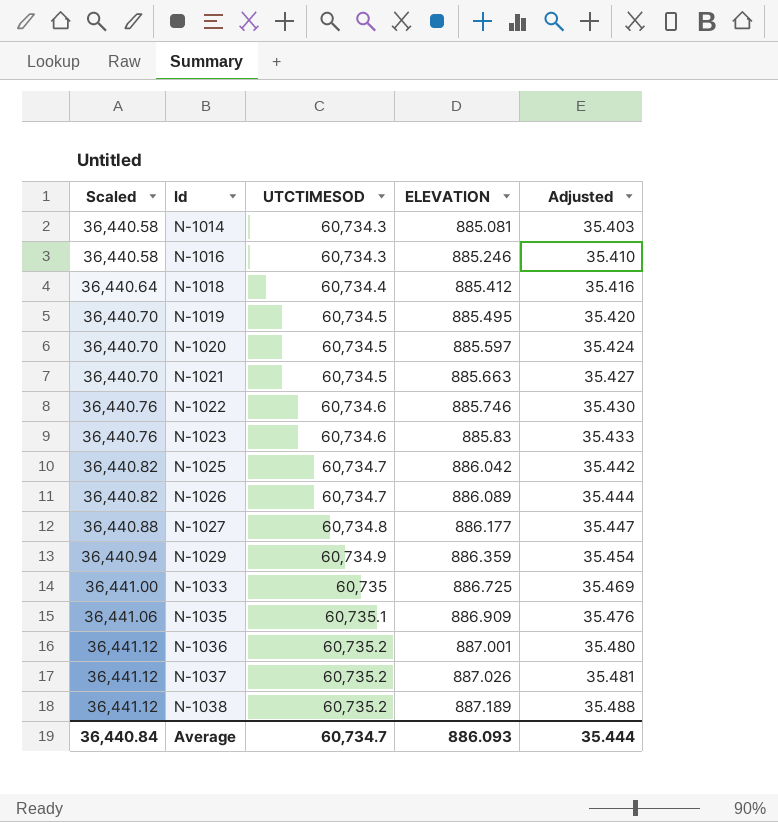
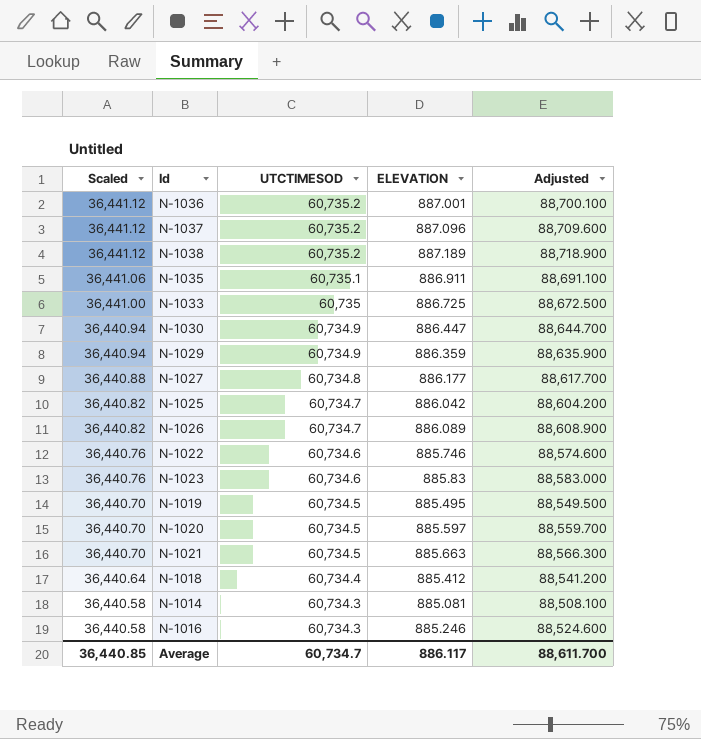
row order: Scaled ascending -> Scaled descending
column Adjusted | formula: [ELEVATION] * 0.04 -> [ELEVATION] * 100
N-1037 | ELEVATION: 887.026 -> 887.096
N-1035 | ELEVATION: 886.909 -> 886.911
row N-1030: none -> 36,440.94 | 60,734.9 | 886.447 | 88,644.700
Average | Scaled: 36,440.84 -> 36,440.85
Average | ELEVATION: 886.093 -> 886.117
Average | Adjusted: 35.444 -> 88,611.700

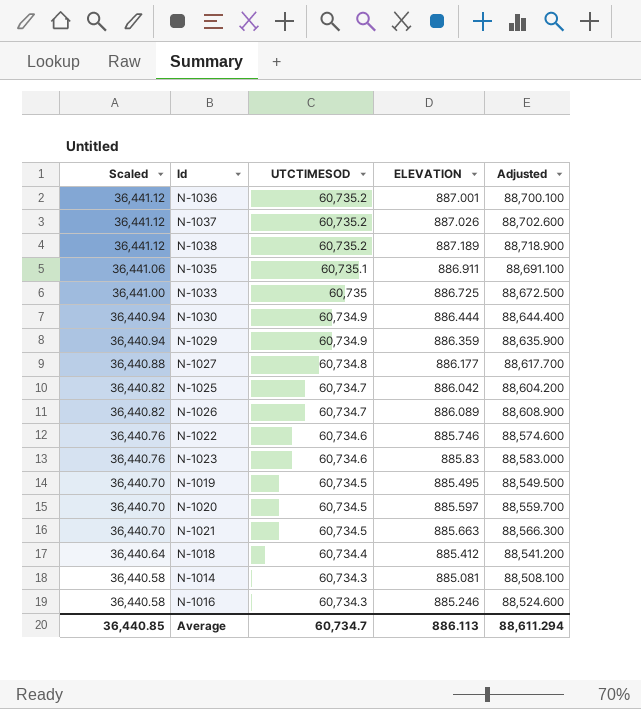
N-1037 | ELEVATION: 887.096 -> 887.026
N-1037 | Adjusted: 88,709.600 -> 88,702.600
N-1030 | ELEVATION: 886.447 -> 886.444
N-1030 | Adjusted: 88,644.700 -> 88,644.400
Average | ELEVATION: 886.117 -> 886.113
Average | Adjusted: 88,611.700 -> 88,611.294

